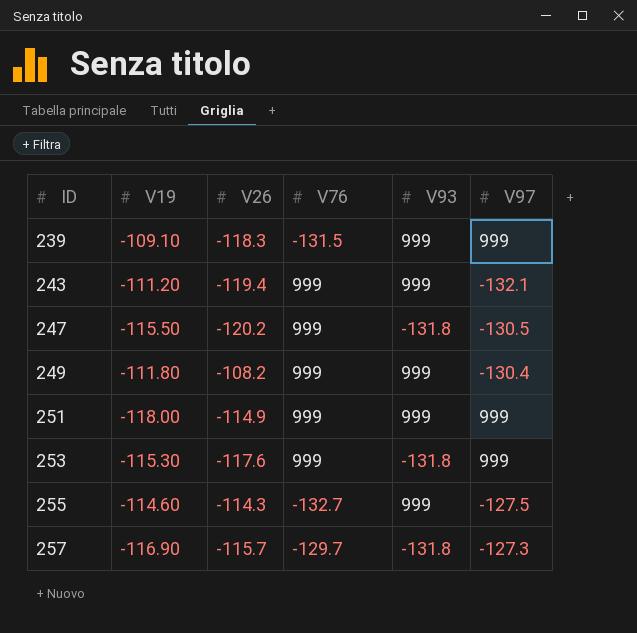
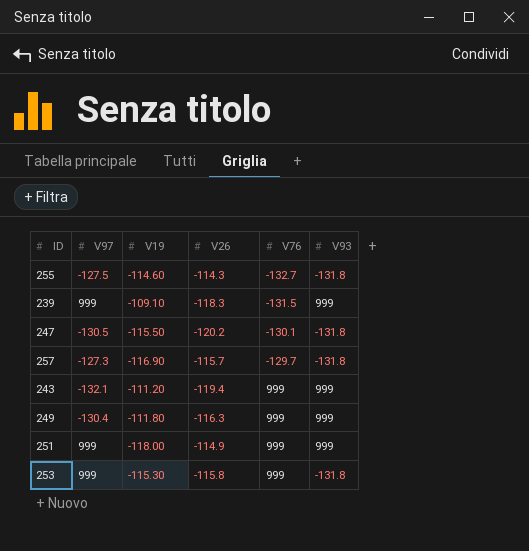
row order: ID ascending -> V76 ascending
column V97 | position: 6 -> 2
255 | V93: 999 -> -131.8
247 | V76: 999 -> -130.1
249 | V26: -108.2 -> -116.3
253 | V26: -117.6 -> -115.8

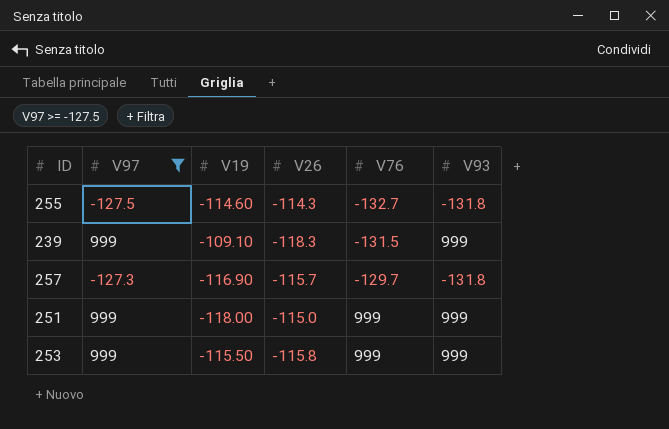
filter: none -> V97 >= -127.5
251 | V26: -114.9 -> -115.0
253 | V19: -115.30 -> -115.50
253 | V93: -131.8 -> 999

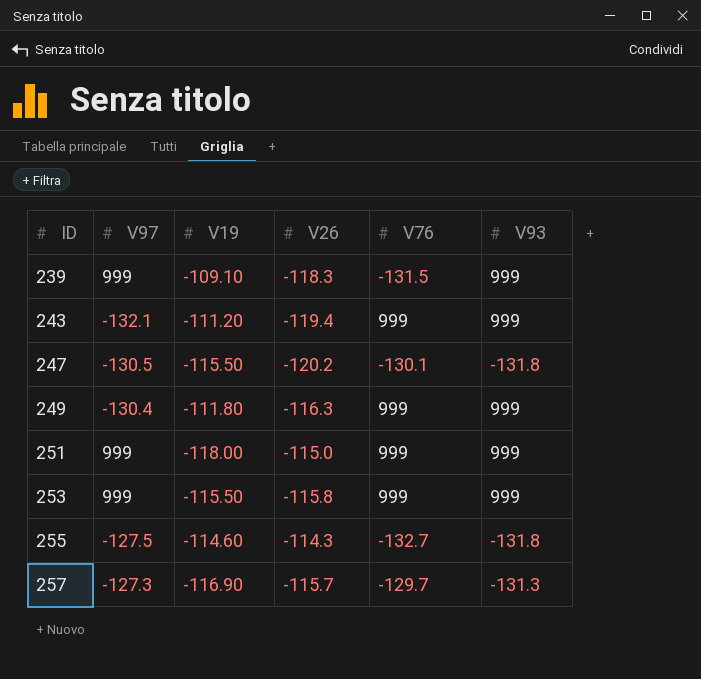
filter: V97 >= -127.5 -> none
row order: V76 ascending -> ID ascending
257 | V93: -131.8 -> -131.3

